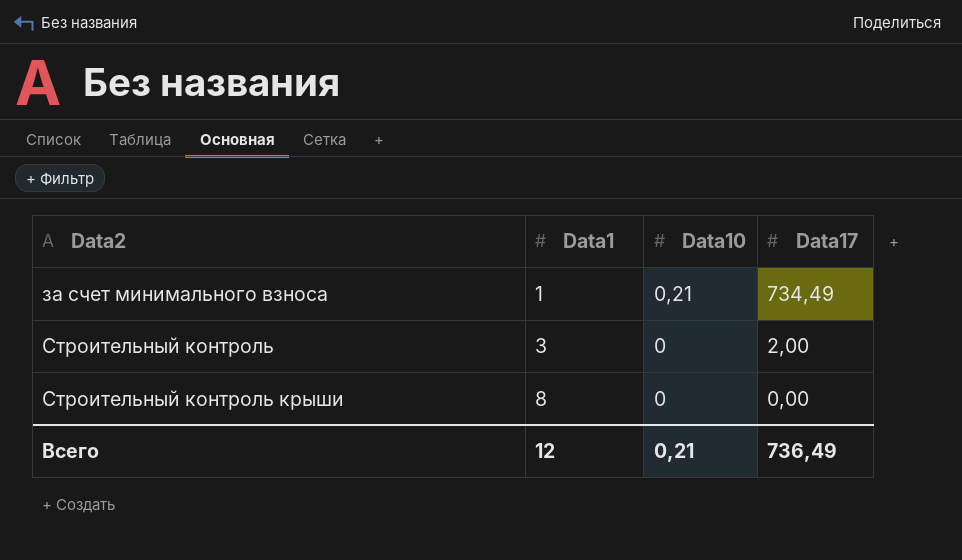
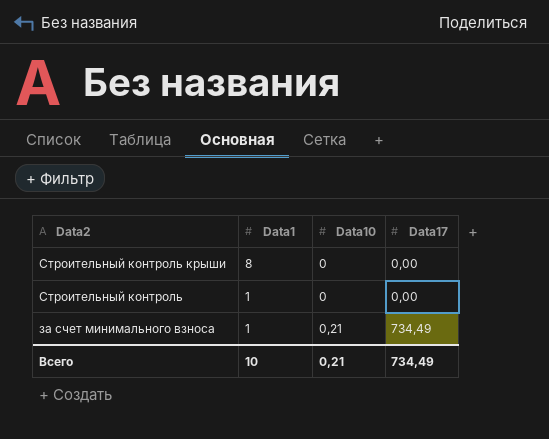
row order: Data2 ascending -> Data2 descending
Строительный контроль | Data1: 3 -> 1
Строительный контроль | Data17: 2,00 -> 0,00
Всего | Data1: 12 -> 10
Всего | Data17: 736,49 -> 734,49

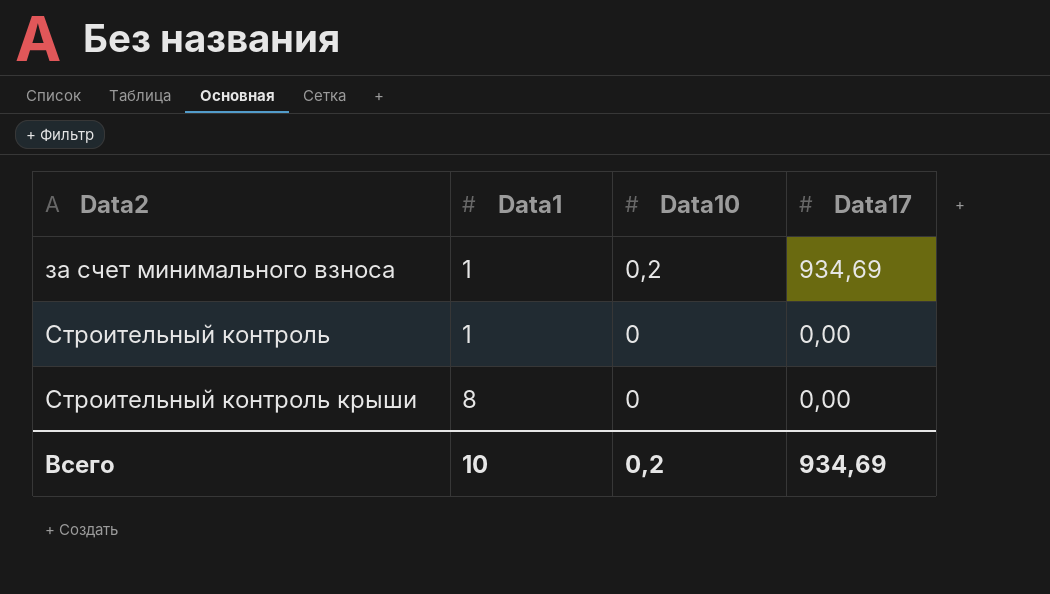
row order: Data2 descending -> Data2 ascending
за счет минимального взноса | Data10: 0,21 -> 0,2
за счет минимального взноса | Data17: 734,49 -> 934,69
Всего | Data10: 0,21 -> 0,2
Всего | Data17: 734,49 -> 934,69

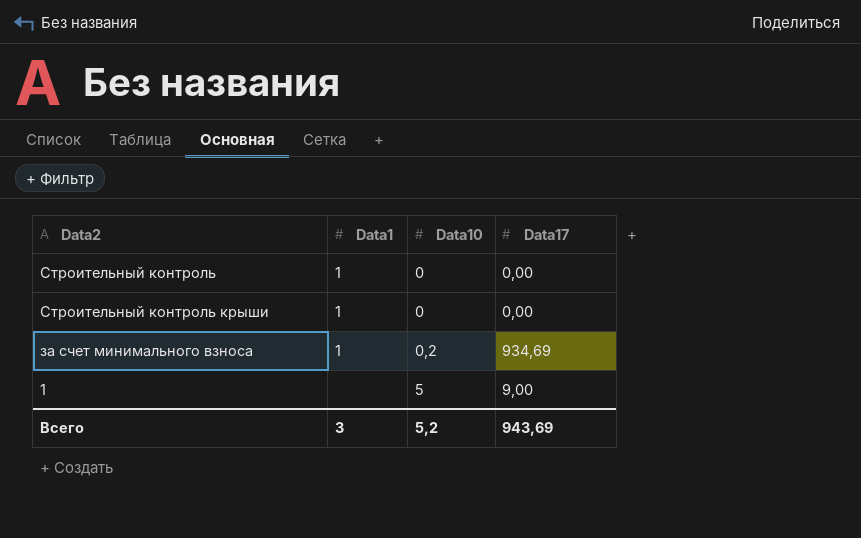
row order: Data2 ascending -> Data10 ascending
Строительный контроль крыши | Data1: 8 -> 1
row 1: none -> none | 5 | 9,00
Всего | Data1: 10 -> 3
Всего | Data10: 0,2 -> 5,2
Всего | Data17: 934,69 -> 943,69

